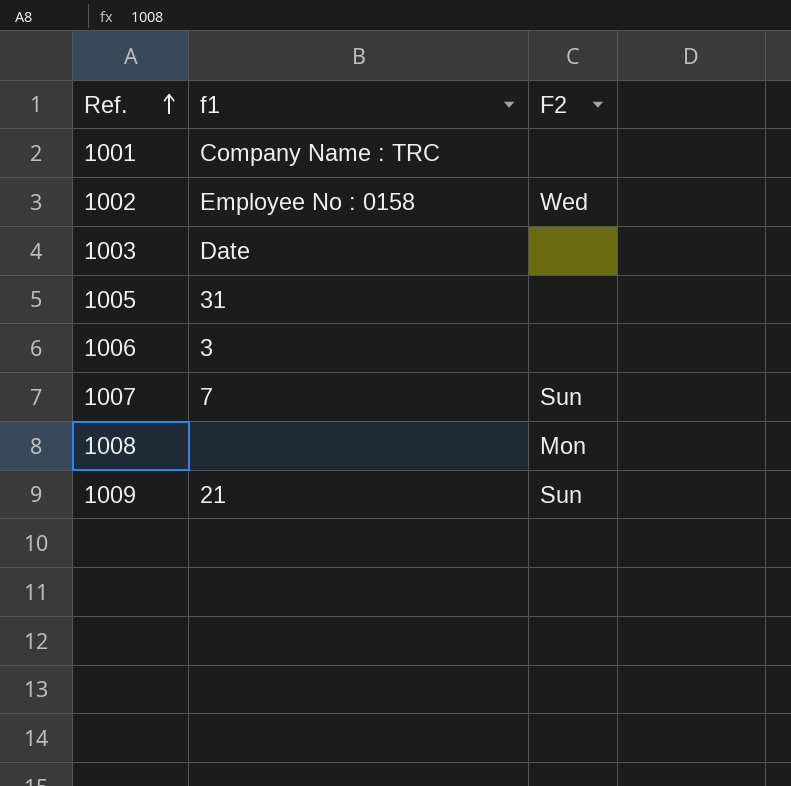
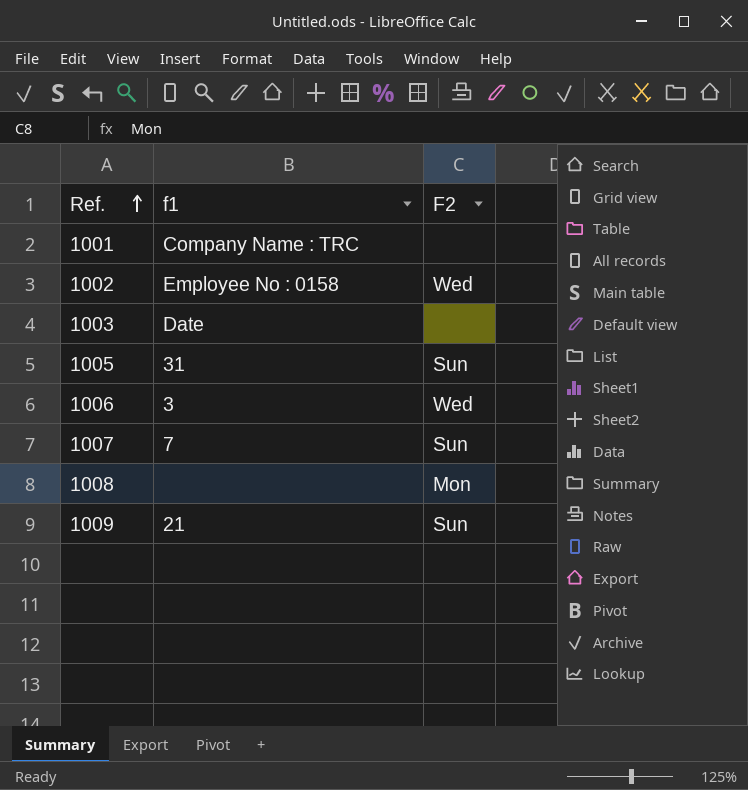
1005 | F2: none -> Sun
1006 | F2: none -> Wed

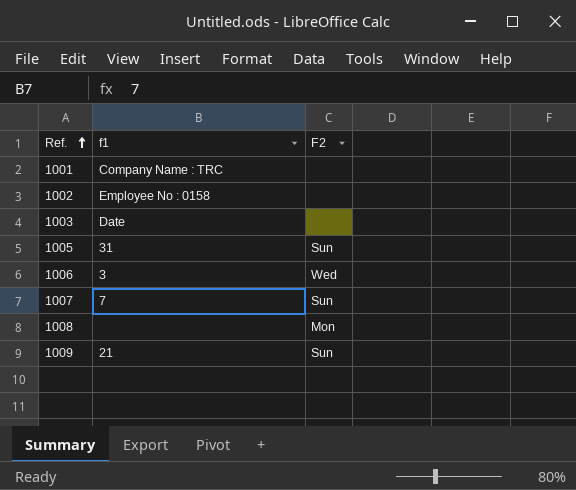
1002 | F2: Wed -> none

